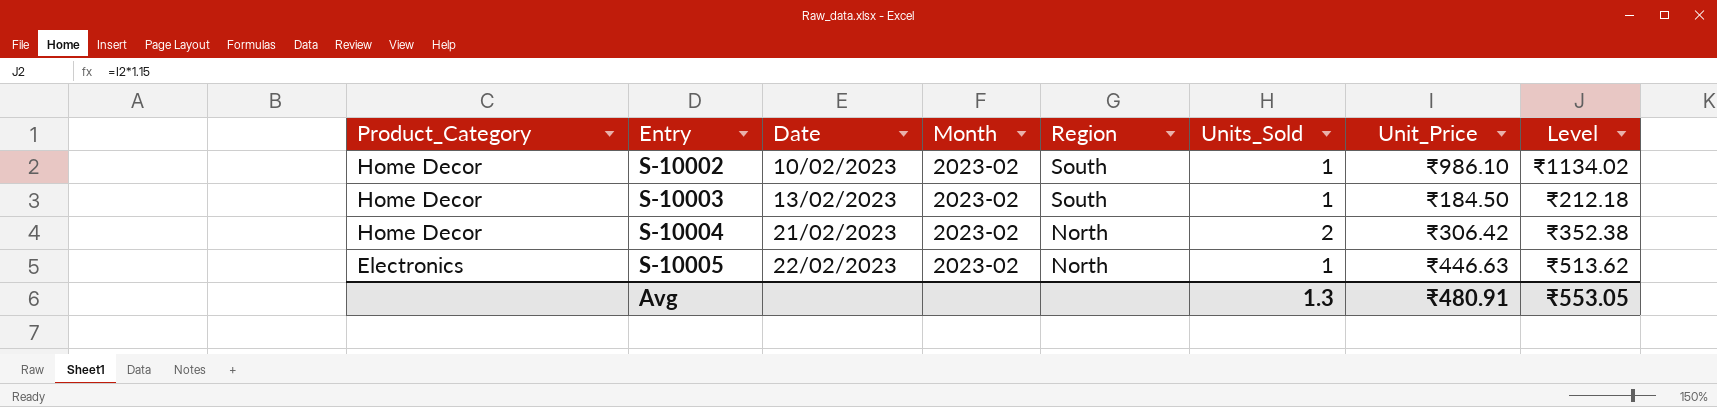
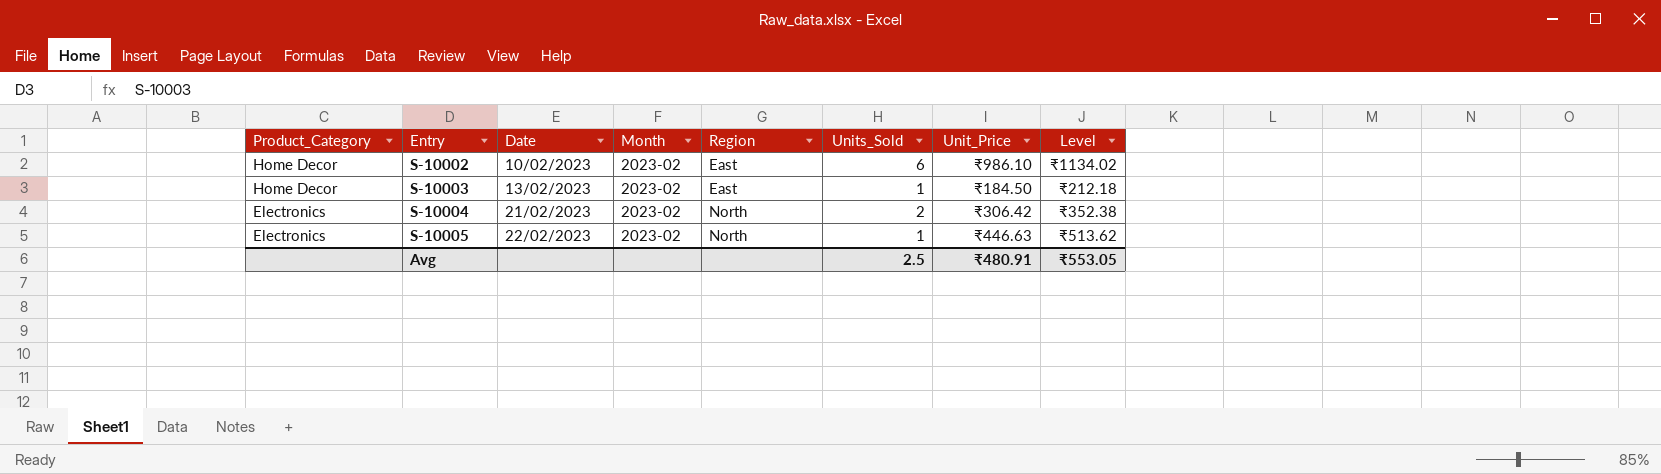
S-10002 | Region: South -> East
S-10002 | Units_Sold: 1 -> 6
S-10003 | Region: South -> East
S-10004 | Product_Category: Home Decor -> Electronics
Avg | Units_Sold: 1.3 -> 2.5

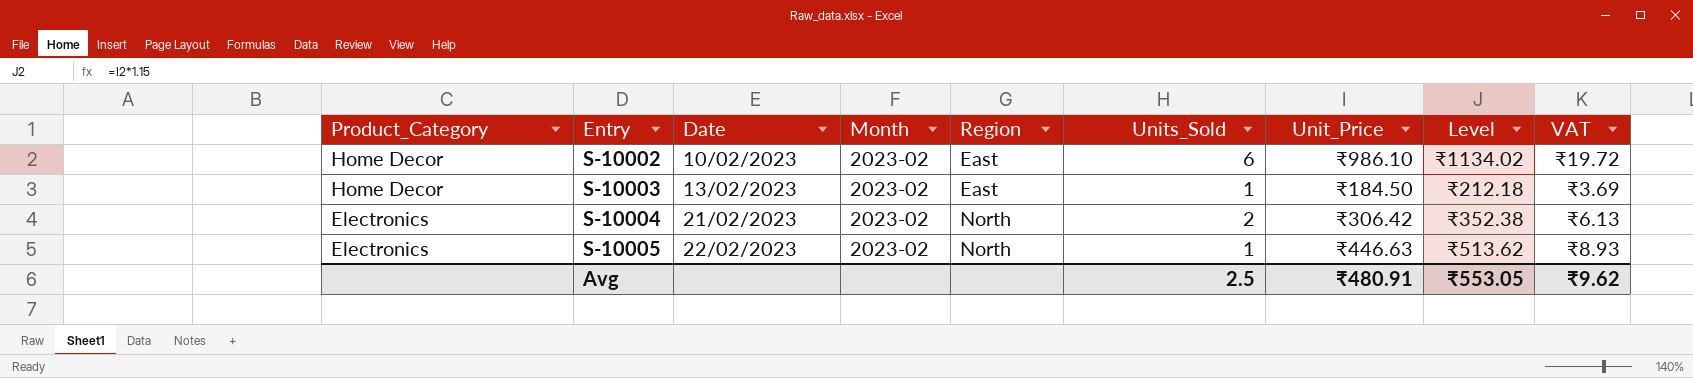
column VAT | formula: none -> [Unit_Price] * 0.02

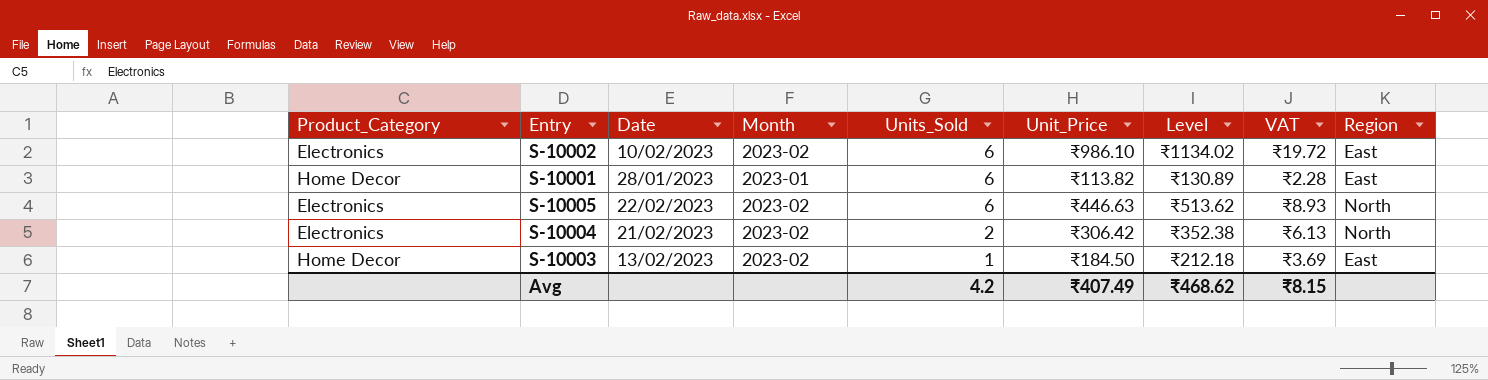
row order: Product_Category descending -> Units_Sold descending
column Region | position: 5 -> 9
S-10002 | Product_Category: Home Decor -> Electronics
row S-10001: none -> Home Decor | 28/01/2023 | 2023-01 | 6 | ₹113.82 | ₹130.89 | ₹2.28 | East
S-10005 | Units_Sold: 1 -> 6
Avg | Units_Sold: 2.5 -> 4.2
Avg | Unit_Price: ₹480.91 -> ₹407.49
Avg | Level: ₹553.05 -> ₹468.62
Avg | VAT: ₹9.62 -> ₹8.15

